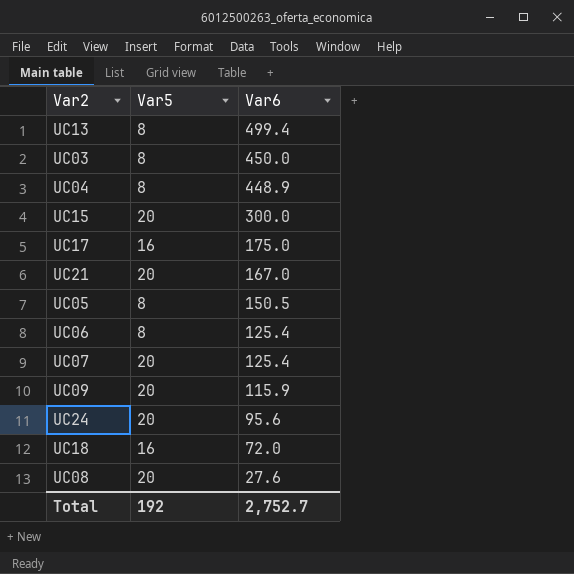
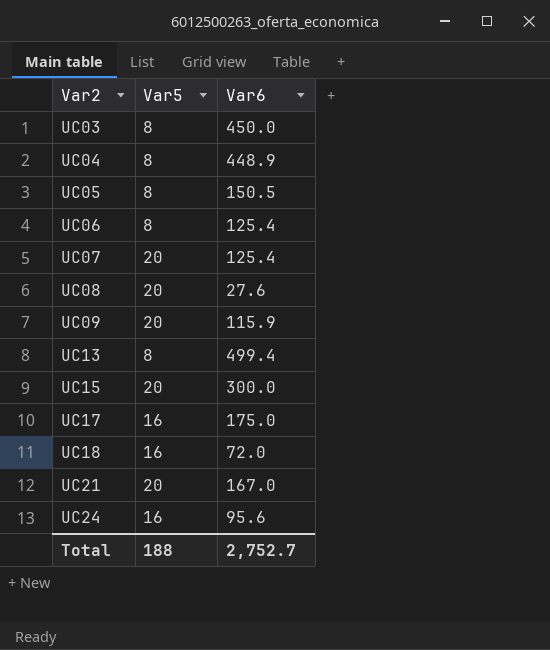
row order: Var6 descending -> Var2 ascending
UC24 | Var5: 20 -> 16
Total | Var5: 192 -> 188

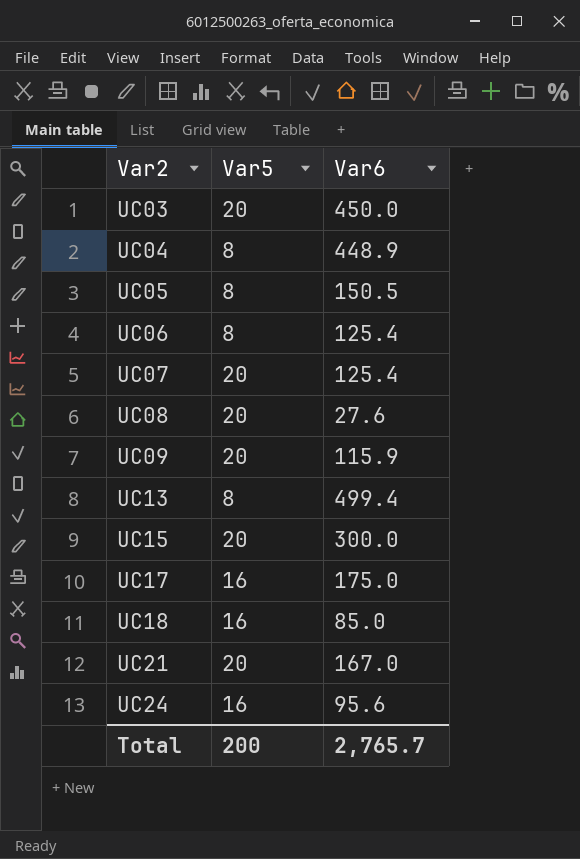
UC03 | Var5: 8 -> 20
UC18 | Var6: 72.0 -> 85.0
Total | Var5: 188 -> 200
Total | Var6: 2,752.7 -> 2,765.7

